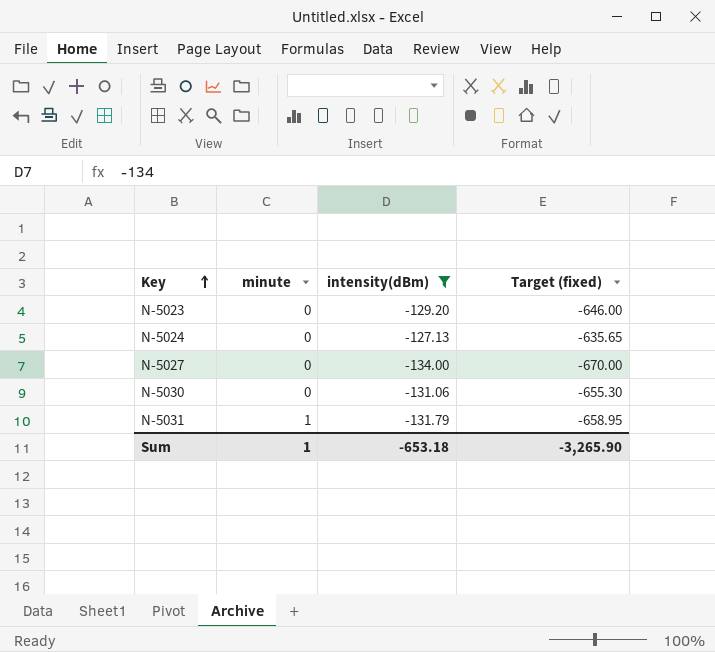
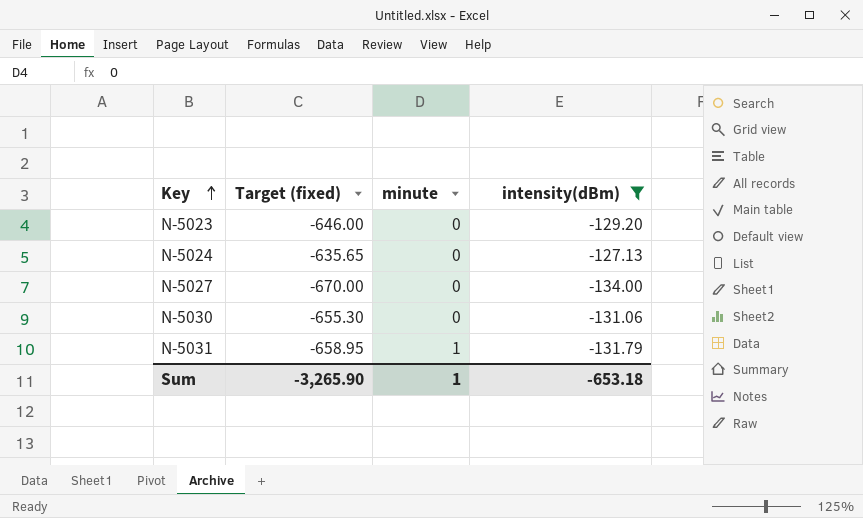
column Target (fixed) | position: 4 -> 2

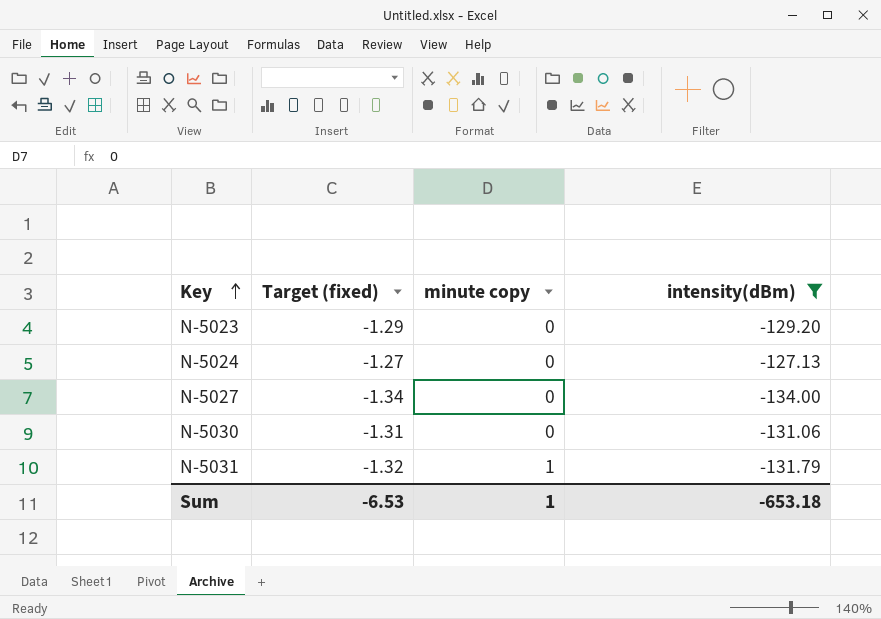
column Target (fixed) | formula: [intensity(dBm)] * 5 -> [intensity(dBm)] * 0.01
column name: minute -> minute copy
Sum | Target (fixed): -3,265.90 -> -6.53

